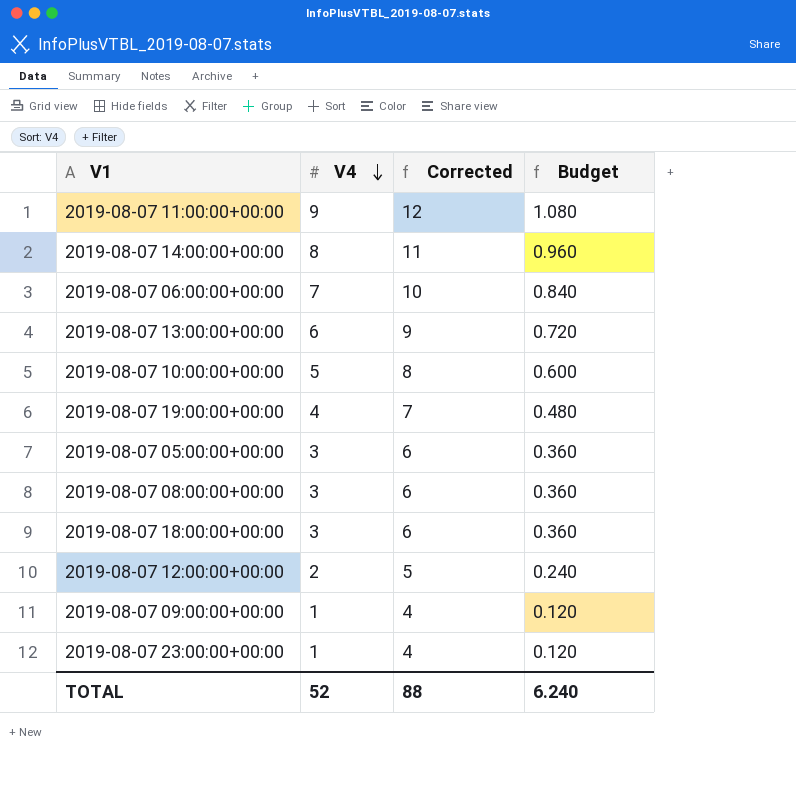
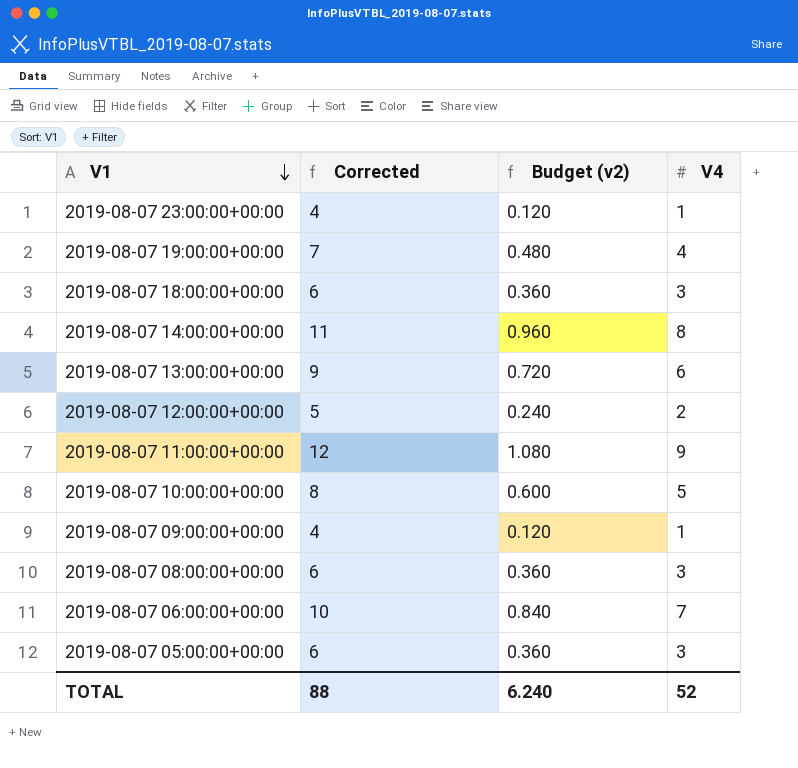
row order: V4 descending -> V1 descending
column name: Budget -> Budget (v2)
column V4 | position: 2 -> 4

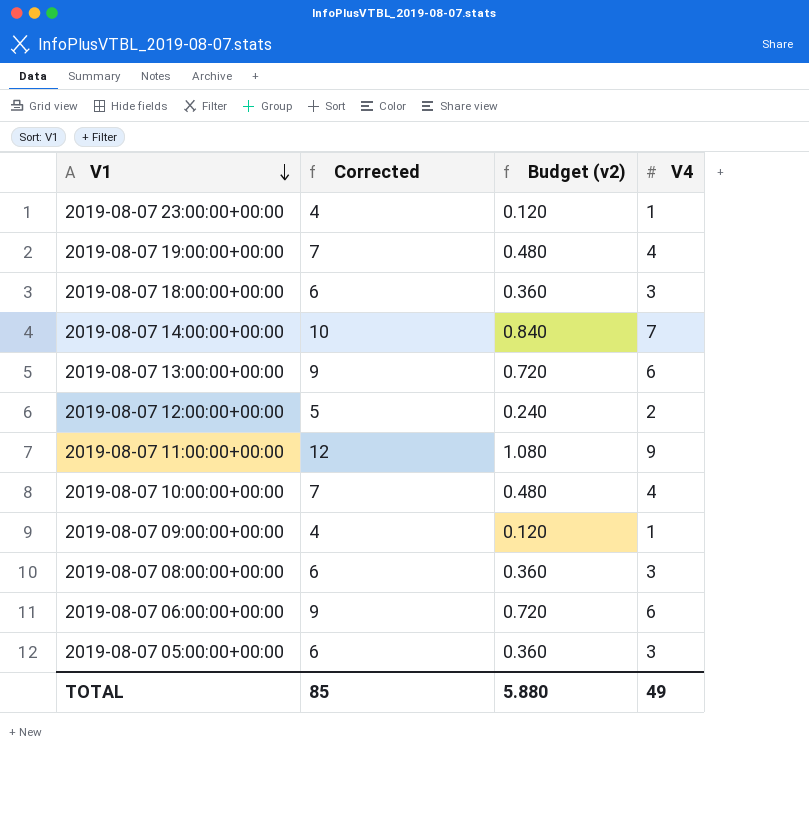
2019-08-07 14:00:00+00:00 | Corrected: 11 -> 10
2019-08-07 14:00:00+00:00 | Budget (v2): 0.960 -> 0.840
2019-08-07 14:00:00+00:00 | V4: 8 -> 7
2019-08-07 10:00:00+00:00 | Corrected: 8 -> 7
2019-08-07 10:00:00+00:00 | Budget (v2): 0.600 -> 0.480
2019-08-07 10:00:00+00:00 | V4: 5 -> 4
2019-08-07 06:00:00+00:00 | Corrected: 10 -> 9
2019-08-07 06:00:00+00:00 | Budget (v2): 0.840 -> 0.720
2019-08-07 06:00:00+00:00 | V4: 7 -> 6
TOTAL | Corrected: 88 -> 85
TOTAL | Budget (v2): 6.240 -> 5.880
TOTAL | V4: 52 -> 49

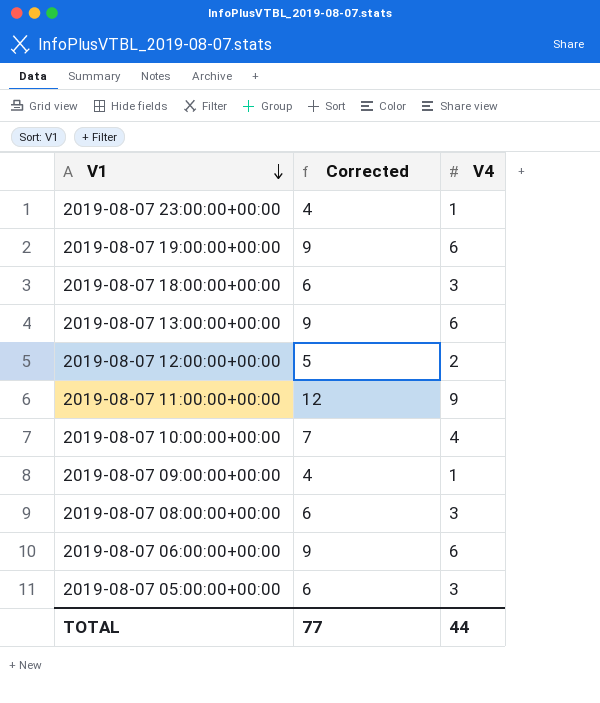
column Budget (v2) | formula: [V4] * 0.12 -> none
row 2019-08-07 14:00:00+00:00: 10 | 0.840 | 7 -> none
2019-08-07 19:00:00+00:00 | Corrected: 7 -> 9
2019-08-07 19:00:00+00:00 | V4: 4 -> 6
TOTAL | Corrected: 85 -> 77
TOTAL | V4: 49 -> 44

